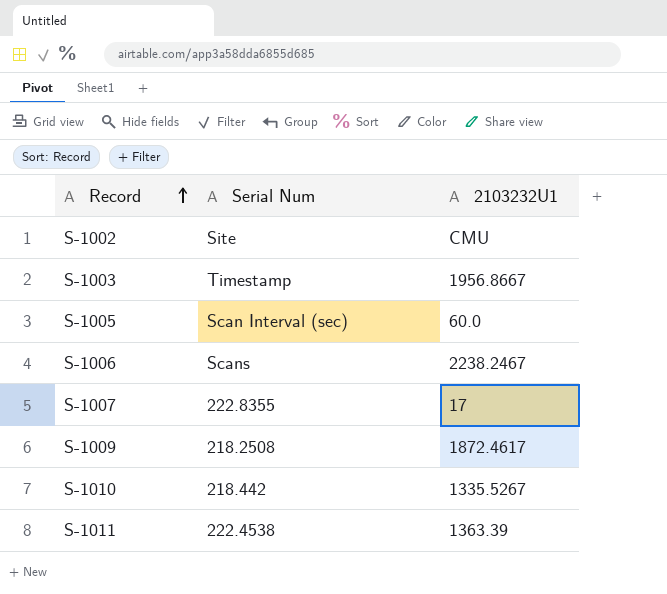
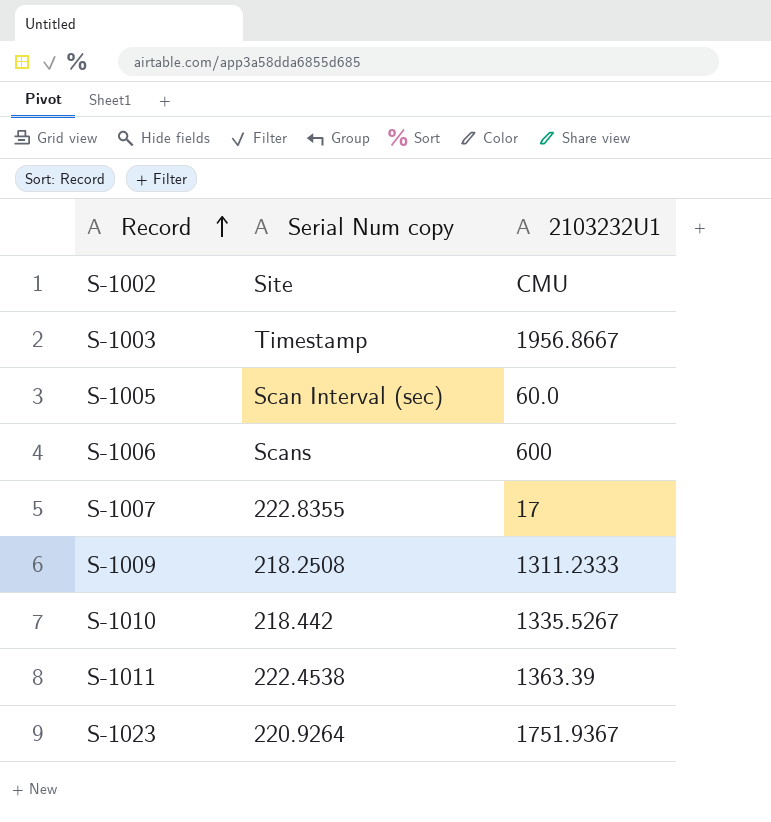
column name: Serial Num -> Serial Num copy
S-1006 | 2103232U1: 2238.2467 -> 600
S-1009 | 2103232U1: 1872.4617 -> 1311.2333
row S-1023: none -> 220.9264 | 1751.9367

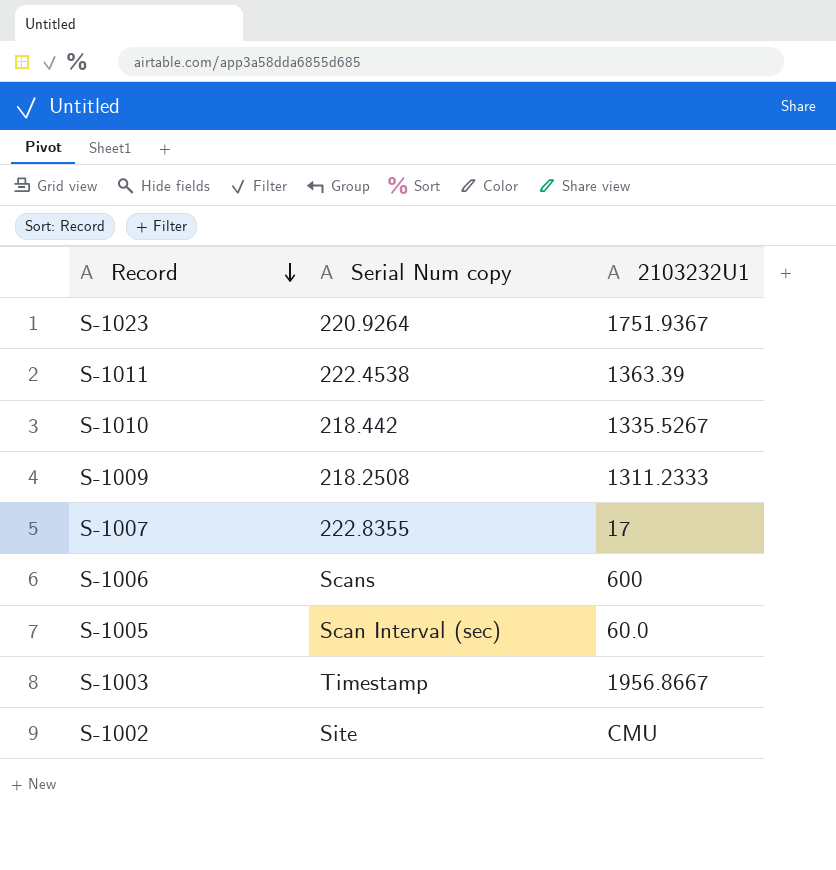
row order: Record ascending -> Record descending

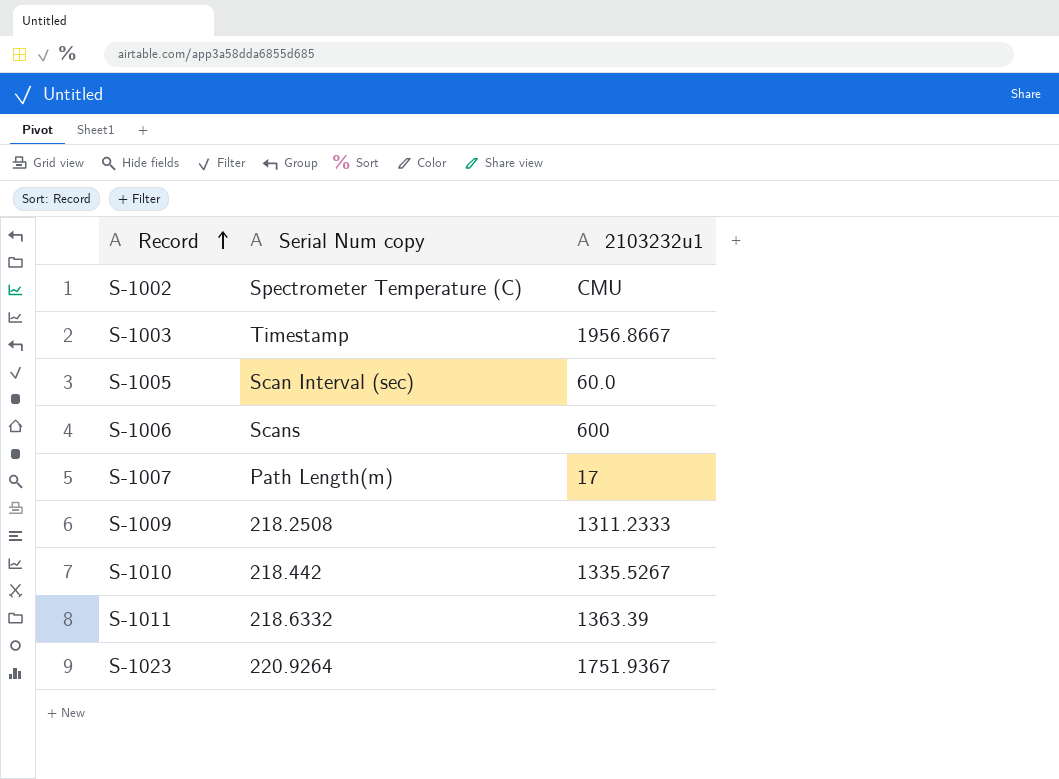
row order: Record descending -> Record ascending
column name: 2103232U1 -> 2103232u1
S-1002 | Serial Num copy: Site -> Spectrometer Temperature (C)
S-1007 | Serial Num copy: 222.8355 -> Path Length(m)
S-1011 | Serial Num copy: 222.4538 -> 218.6332

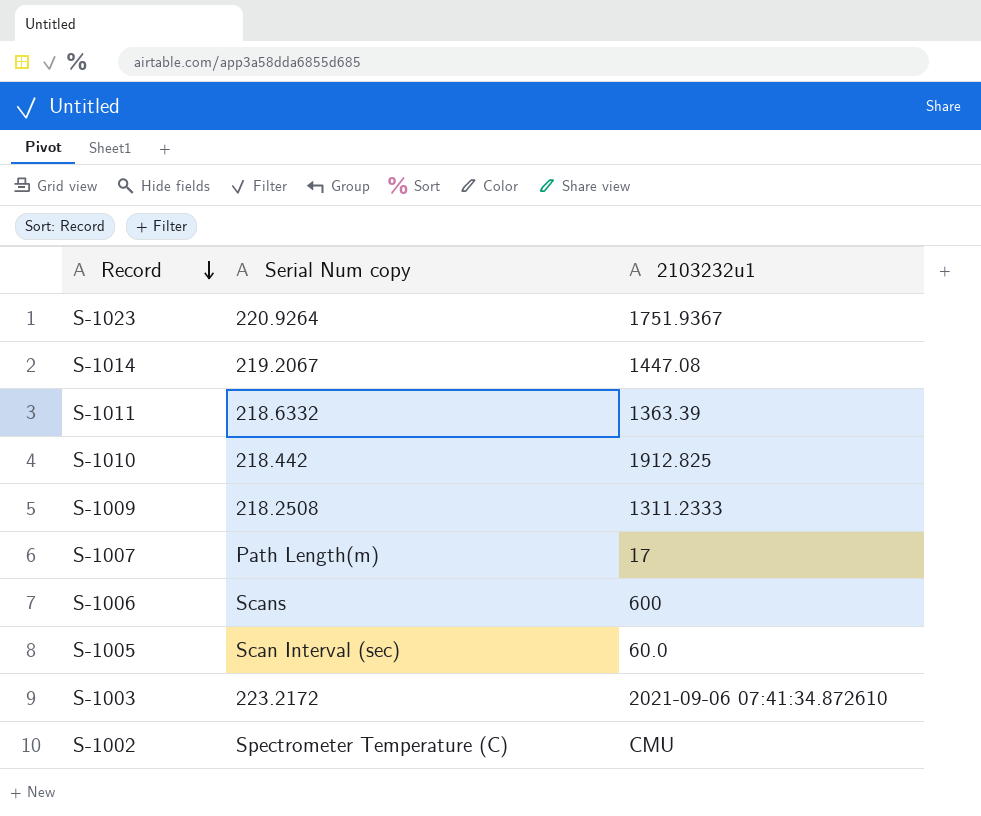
row order: Record ascending -> Record descending
row S-1014: none -> 219.2067 | 1447.08
S-1010 | 2103232u1: 1335.5267 -> 1912.825
S-1003 | Serial Num copy: Timestamp -> 223.2172
S-1003 | 2103232u1: 1956.8667 -> 2021-09-06 07:41:34.872610

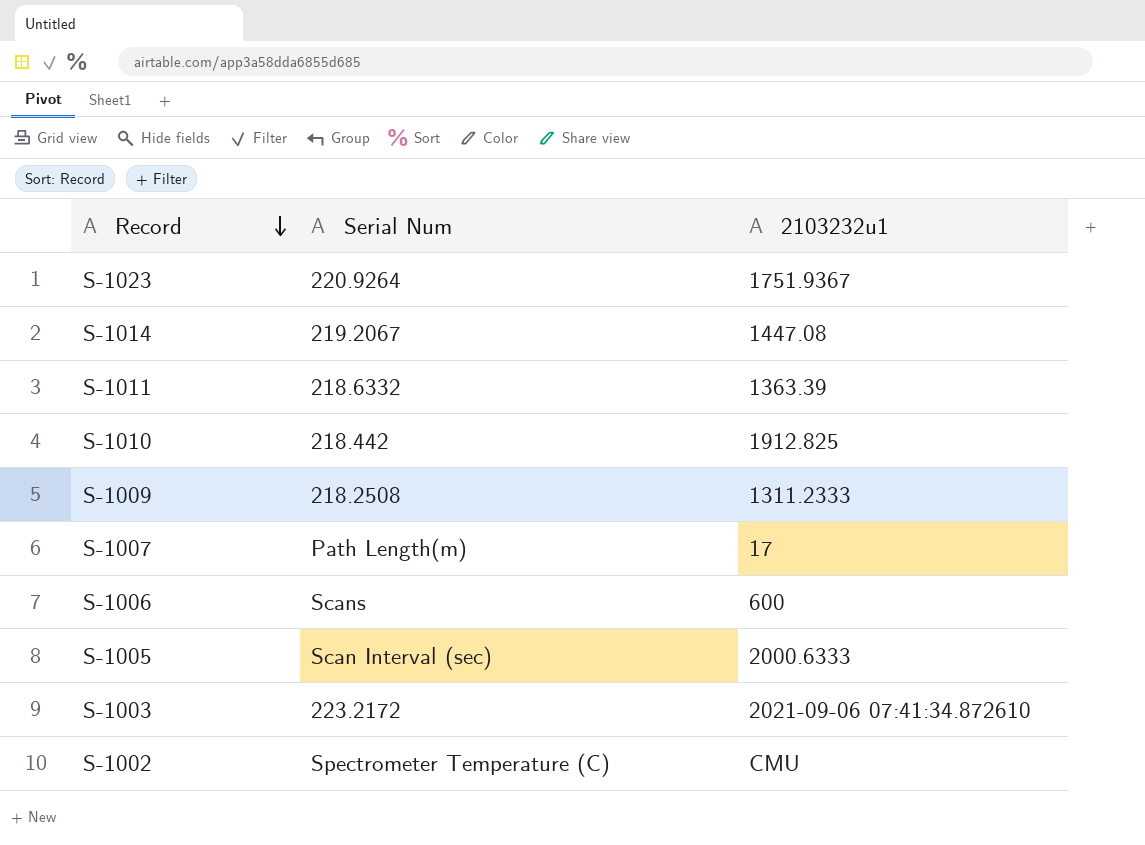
column name: Serial Num copy -> Serial Num
S-1005 | 2103232u1: 60.0 -> 2000.6333

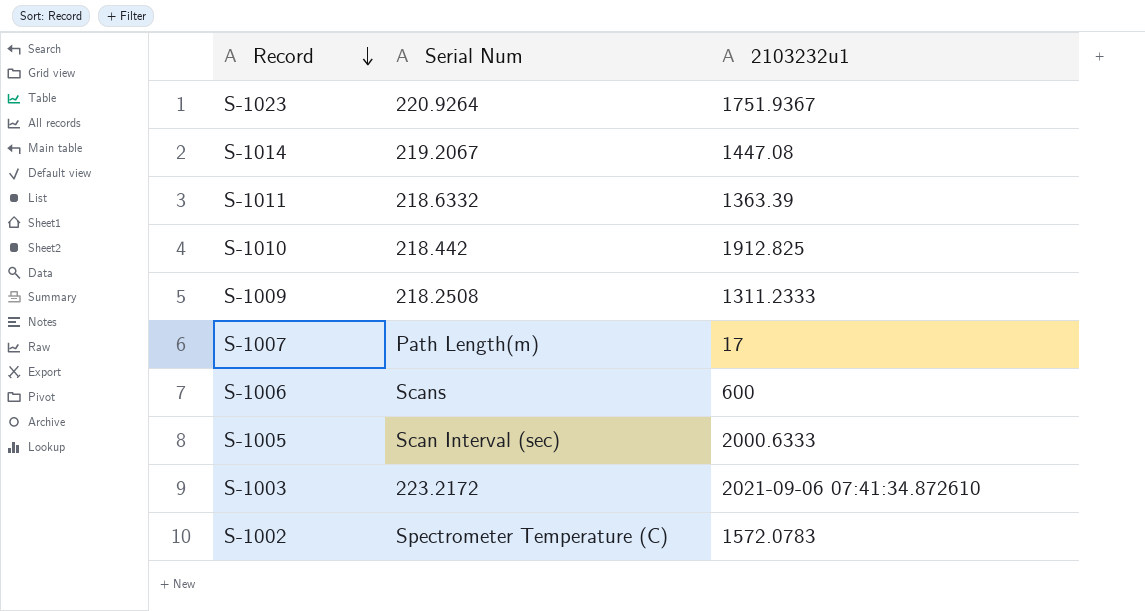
S-1002 | 2103232u1: CMU -> 1572.0783

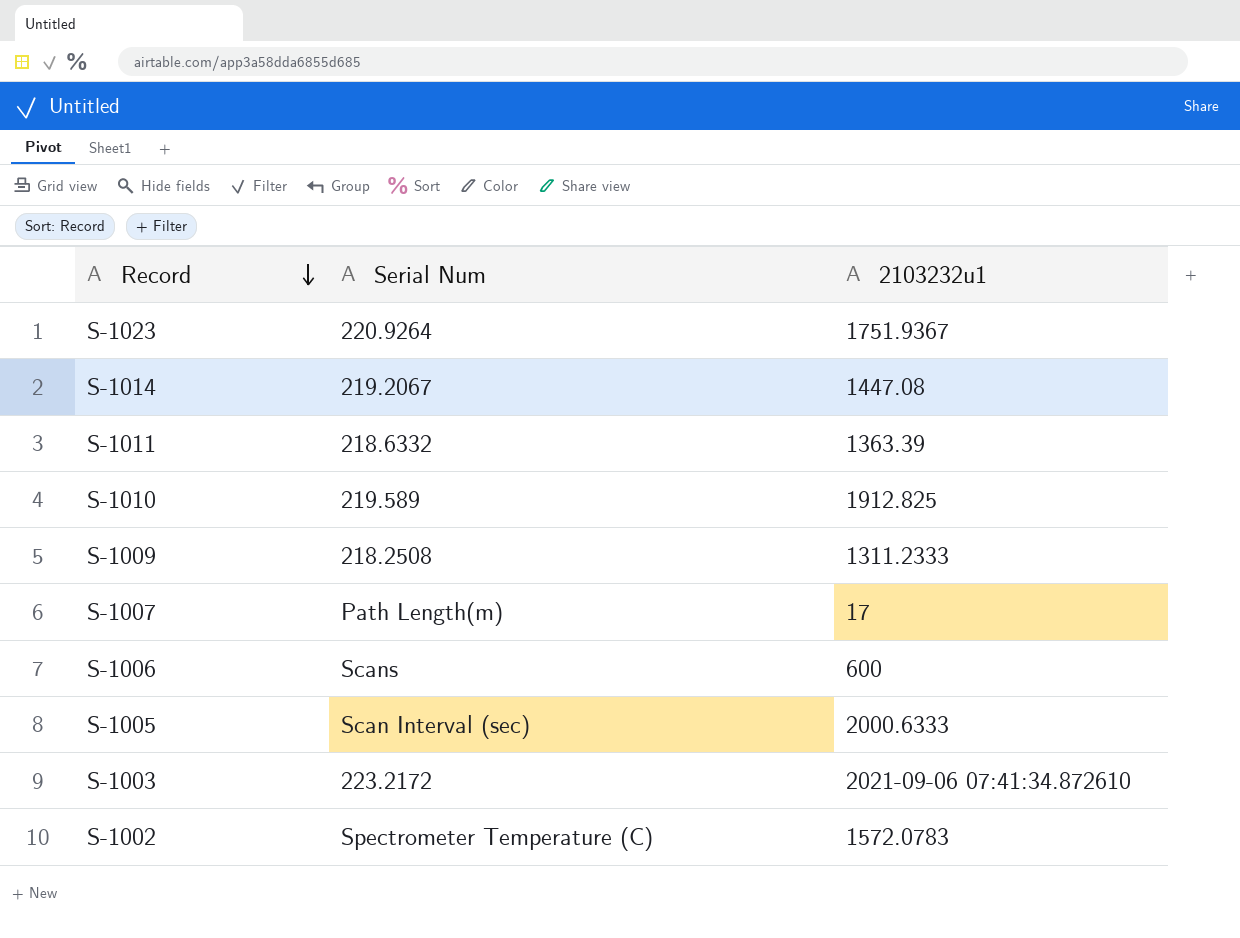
S-1010 | Serial Num: 218.442 -> 219.589

